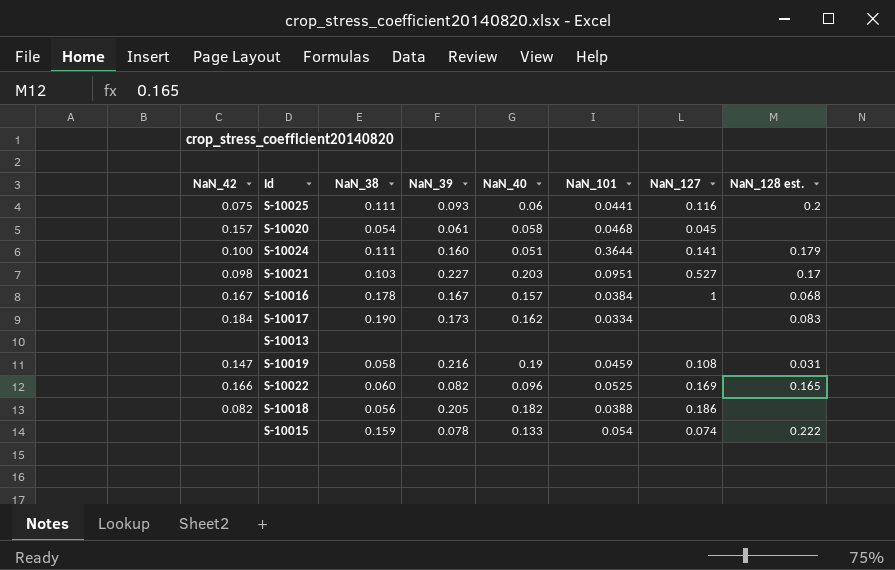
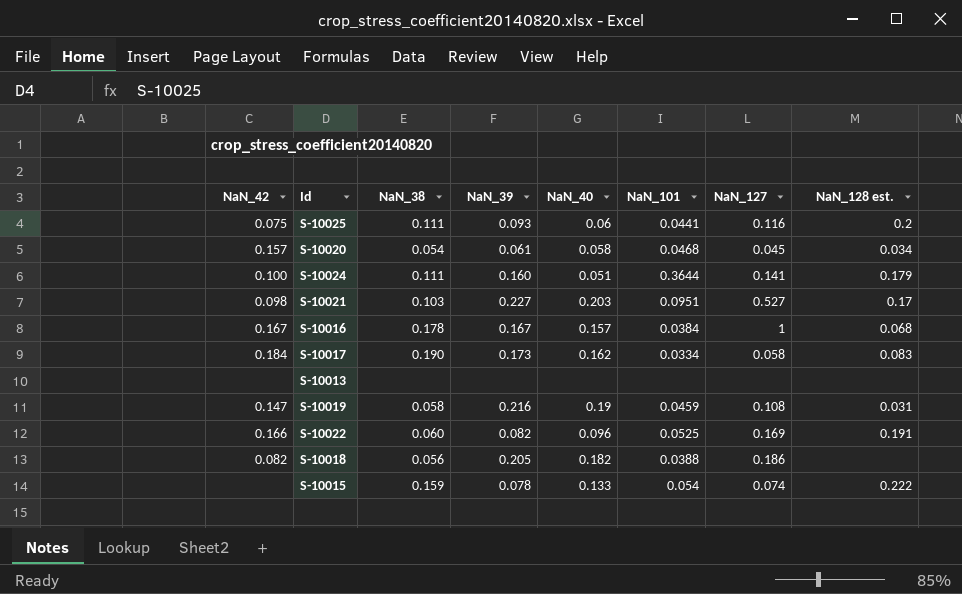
S-10020 | NaN_128 est.: none -> 0.034
S-10017 | NaN_127: none -> 0.058
S-10022 | NaN_128 est.: 0.165 -> 0.191

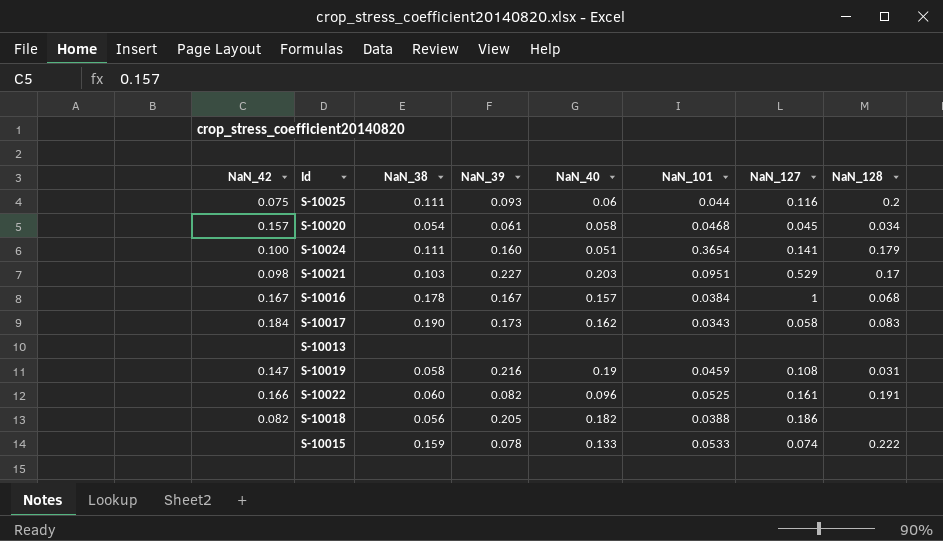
column name: NaN_128 est. -> NaN_128
S-10025 | NaN_101: 0.0441 -> 0.044
S-10024 | NaN_101: 0.3644 -> 0.3654
S-10021 | NaN_127: 0.527 -> 0.529
S-10017 | NaN_101: 0.0334 -> 0.0343
S-10022 | NaN_127: 0.169 -> 0.161
S-10015 | NaN_101: 0.054 -> 0.0533

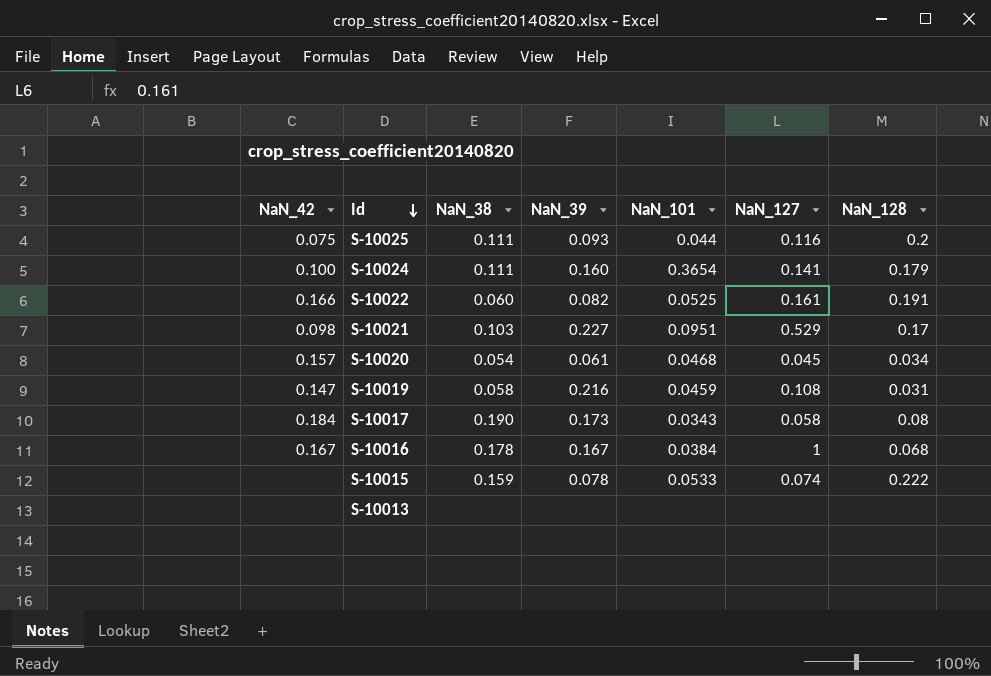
row order: none -> Id descending
column NaN_40 | position: 5 -> none
row S-10018: 0.082 | 0.056 | 0.205 | 0.182 | 0.0388 | 0.186 | none -> none
S-10017 | NaN_128: 0.083 -> 0.08

